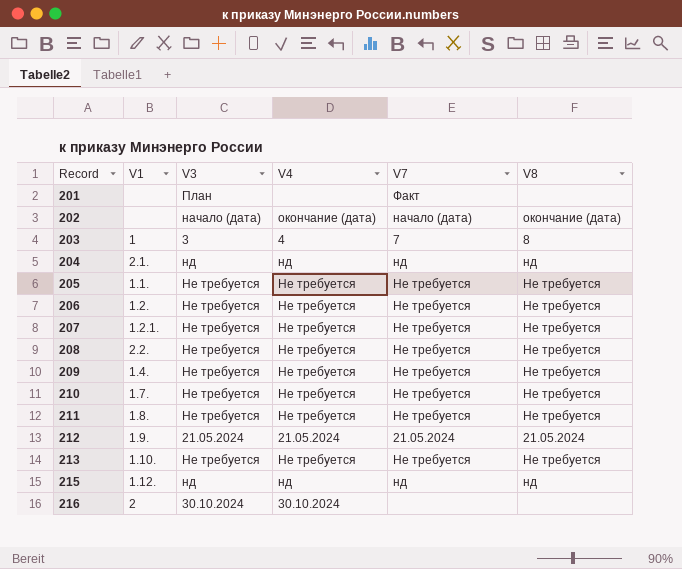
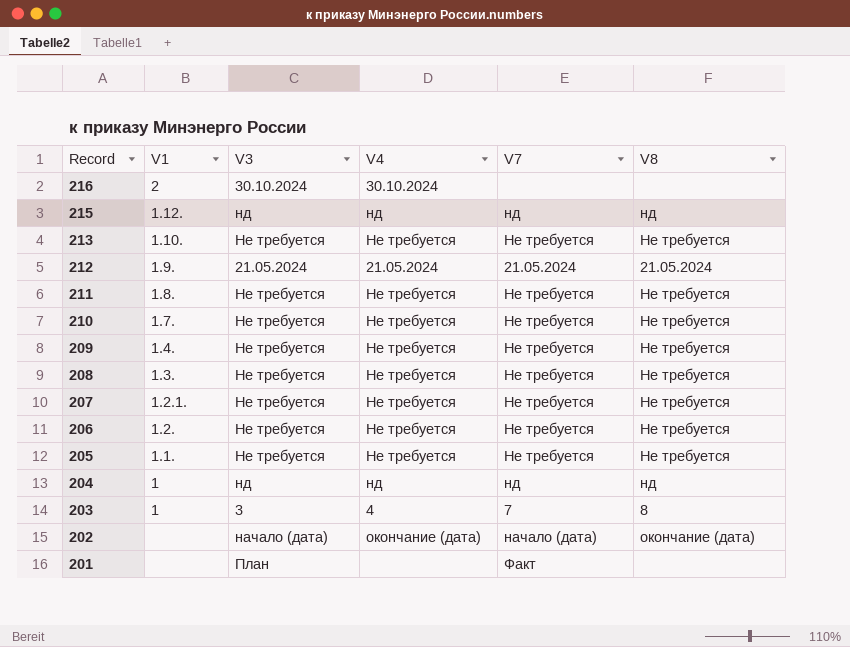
row order: Record ascending -> Record descending
208 | V1: 2.2. -> 1.3.
204 | V1: 2.1. -> 1

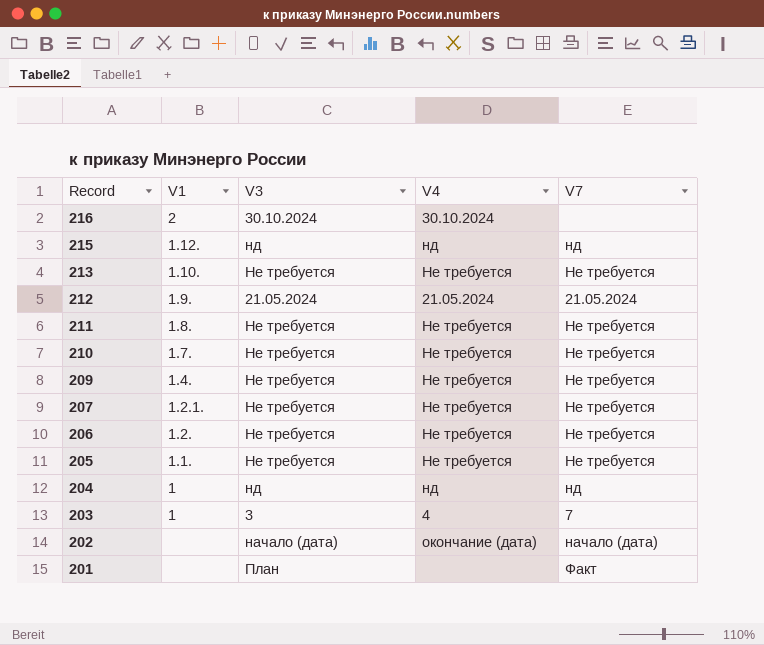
column V8 | position: 6 -> none
row 208: 1.3. | Не требуется | Не требуется | Не требуется | Не требуется -> none

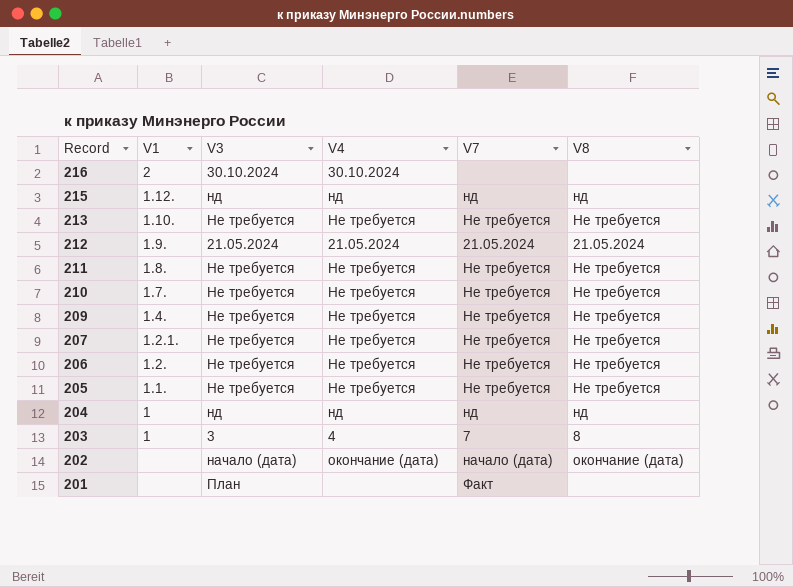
column V8 | position: none -> 6

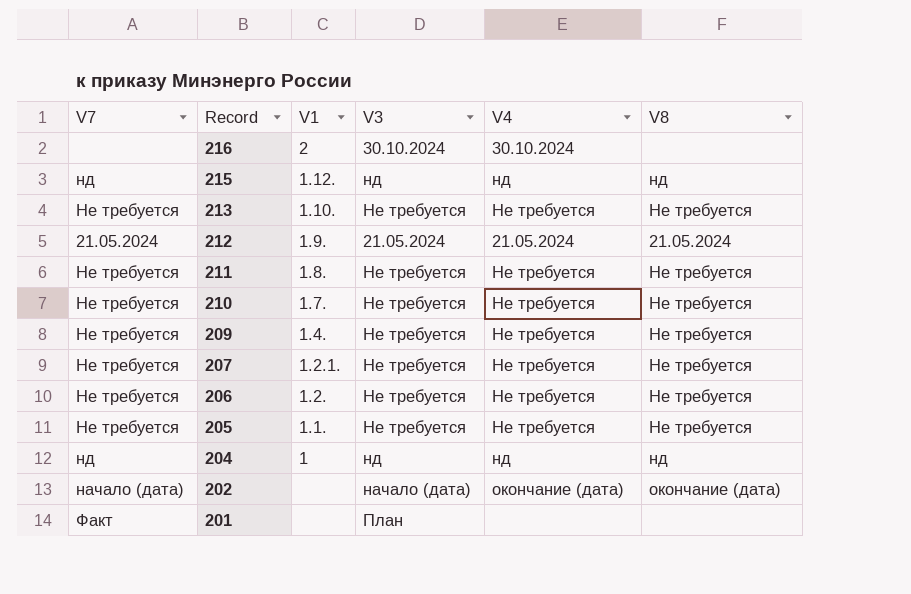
column V7 | position: 5 -> 1
row 203: 1 | 3 | 4 | 7 | 8 -> none

